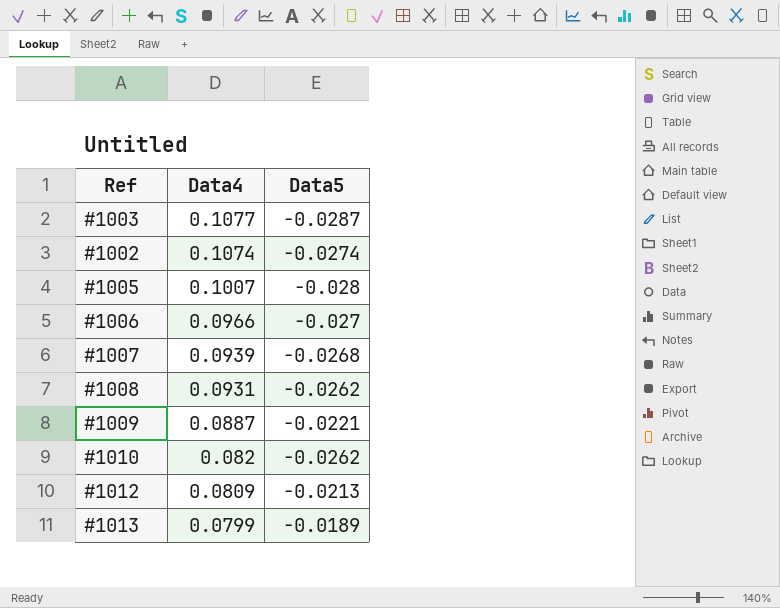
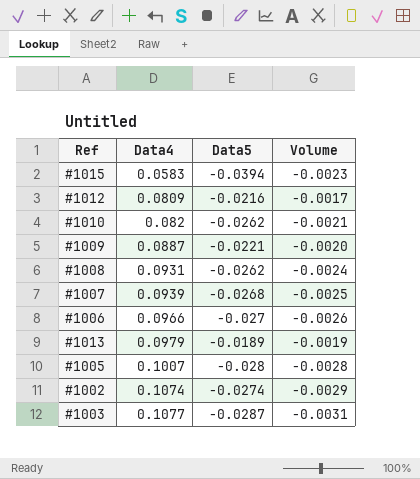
row order: Data4 descending -> Data4 ascending
column Volume | formula: none -> [Data4] * [Data5]
row #1015: none -> 0.0583 | -0.0394 | -0.0023
#1012 | Data5: -0.0213 -> -0.0216
#1013 | Data4: 0.0799 -> 0.0979

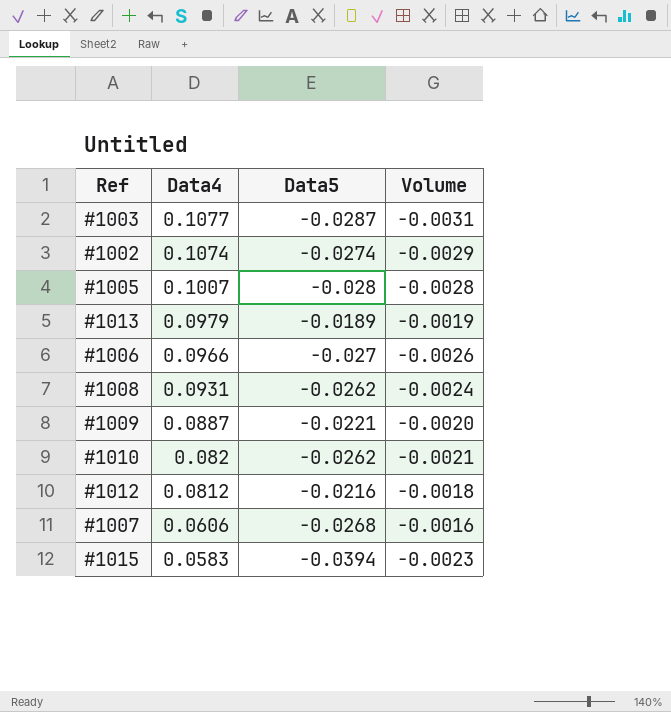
row order: Data4 ascending -> Data4 descending
#1012 | Data4: 0.0809 -> 0.0812
#1012 | Volume: -0.0017 -> -0.0018
#1007 | Data4: 0.0939 -> 0.0606
#1007 | Volume: -0.0025 -> -0.0016

